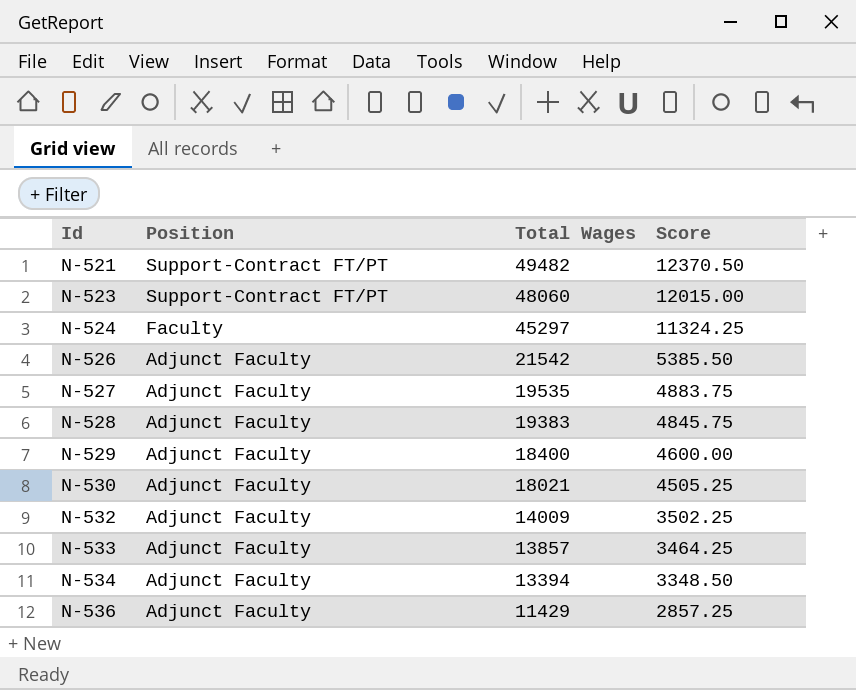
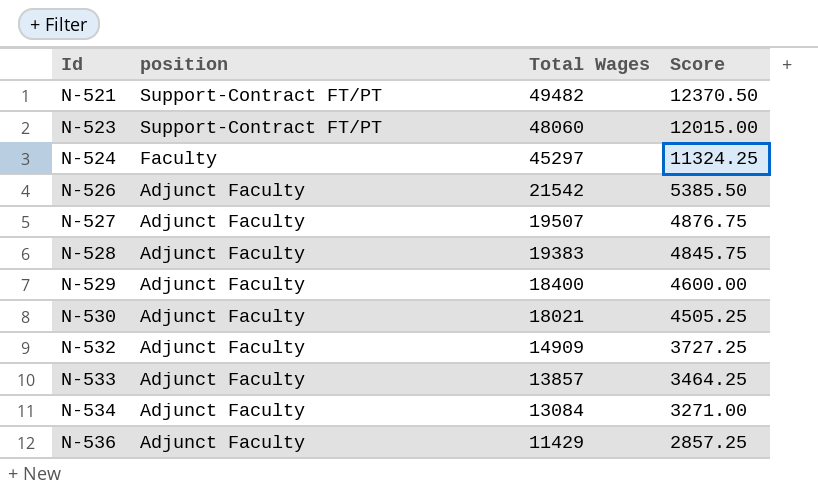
column name: Position -> position
N-527 | Total Wages: 19535 -> 19507
N-527 | Score: 4883.75 -> 4876.75
N-532 | Total Wages: 14009 -> 14909
N-532 | Score: 3502.25 -> 3727.25
N-534 | Total Wages: 13394 -> 13084
N-534 | Score: 3348.50 -> 3271.00

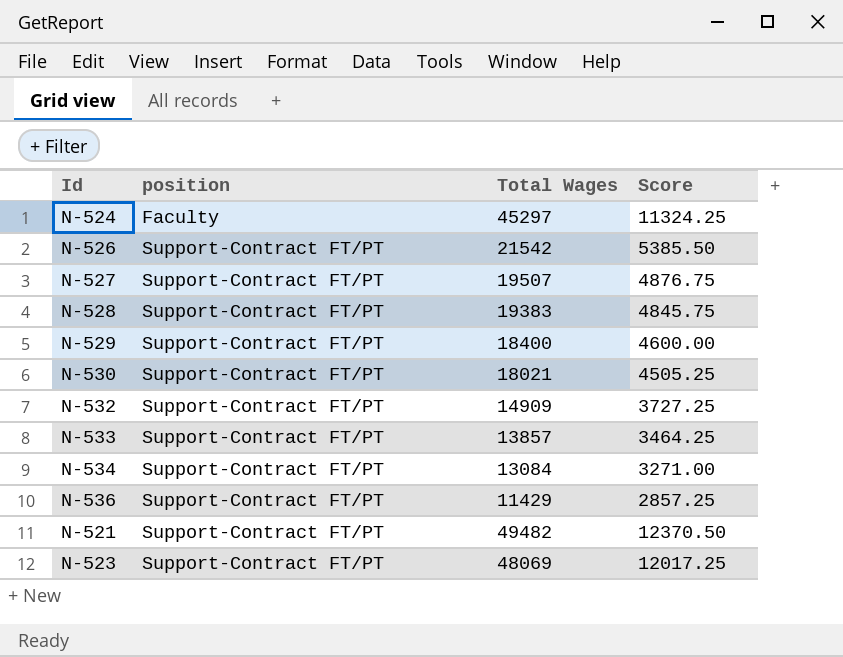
row order: Id ascending -> position ascending
N-526 | position: Adjunct Faculty -> Support-Contract FT/PT
N-527 | position: Adjunct Faculty -> Support-Contract FT/PT
N-528 | position: Adjunct Faculty -> Support-Contract FT/PT
N-529 | position: Adjunct Faculty -> Support-Contract FT/PT
N-530 | position: Adjunct Faculty -> Support-Contract FT/PT
N-532 | position: Adjunct Faculty -> Support-Contract FT/PT
N-533 | position: Adjunct Faculty -> Support-Contract FT/PT
N-534 | position: Adjunct Faculty -> Support-Contract FT/PT
N-536 | position: Adjunct Faculty -> Support-Contract FT/PT
N-523 | Total Wages: 48060 -> 48069
N-523 | Score: 12015.00 -> 12017.25

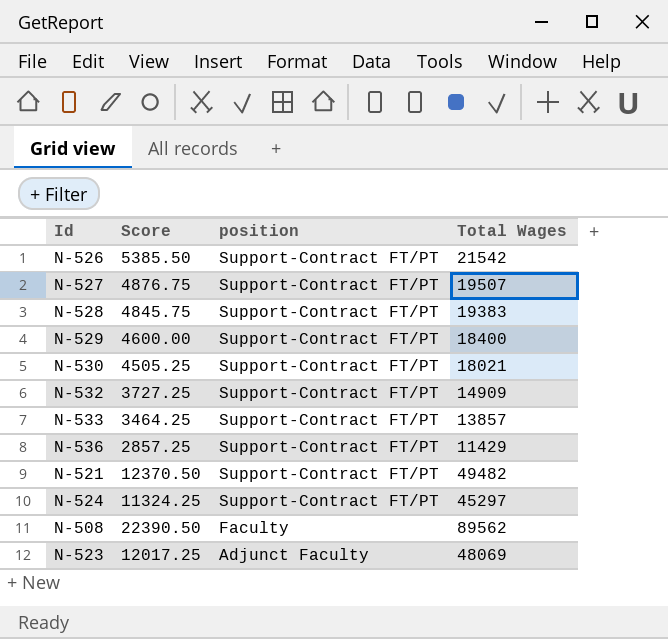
row order: position ascending -> position descending
column Score | position: 4 -> 2
row N-534: Support-Contract FT/PT | 13084 | 3271.00 -> none
N-524 | position: Faculty -> Support-Contract FT/PT
row N-508: none -> 22390.50 | Faculty | 89562
N-523 | position: Support-Contract FT/PT -> Adjunct Faculty

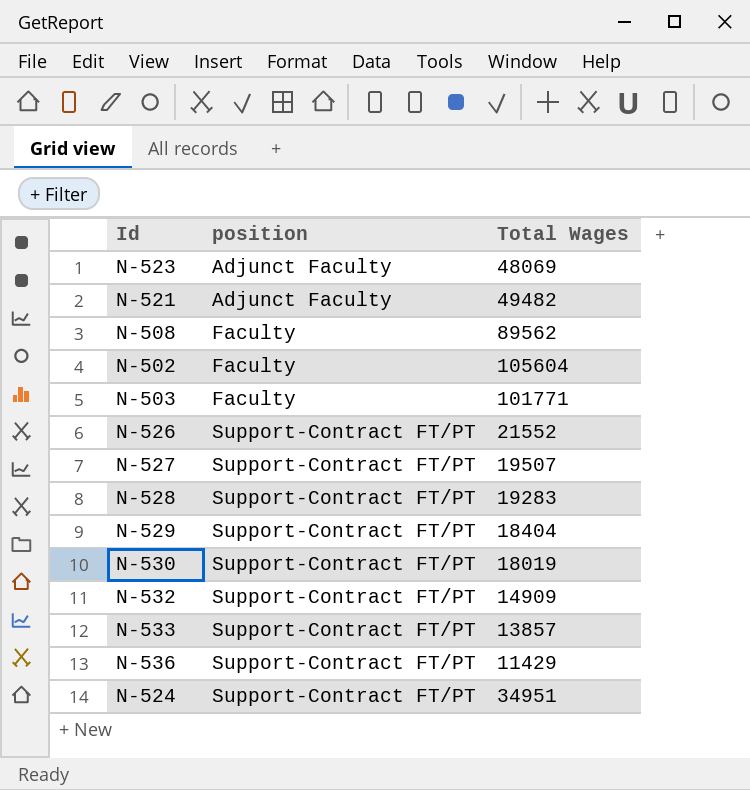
row order: position descending -> position ascending
column Score | formula: [Total Wages] * 0.25 -> none
N-521 | position: Support-Contract FT/PT -> Adjunct Faculty
row N-502: none -> Faculty | 105604
row N-503: none -> Faculty | 101771
N-526 | Total Wages: 21542 -> 21552
N-528 | Total Wages: 19383 -> 19283
N-529 | Total Wages: 18400 -> 18404
N-530 | Total Wages: 18021 -> 18019
N-524 | Total Wages: 45297 -> 34951

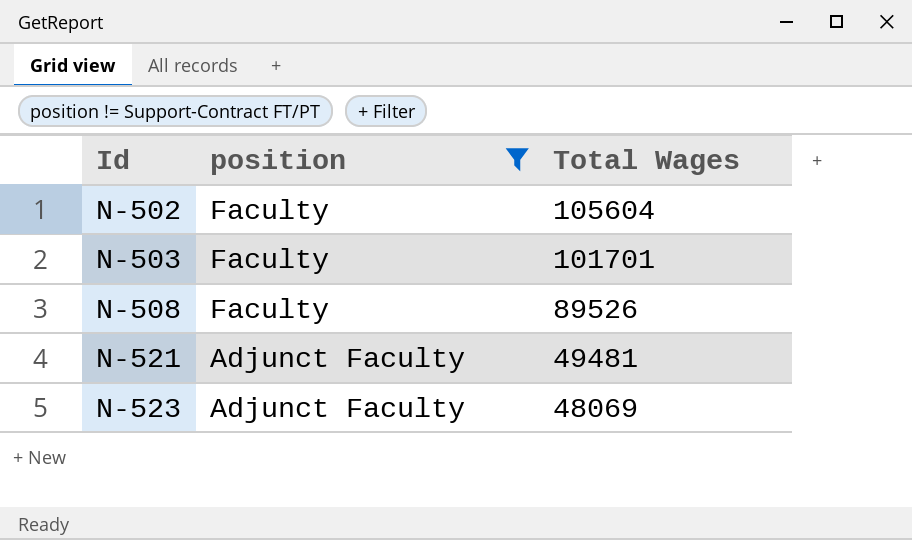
filter: none -> position != Support-Contract FT/PT
row order: position ascending -> Id ascending
N-503 | Total Wages: 101771 -> 101701
N-508 | Total Wages: 89562 -> 89526
N-521 | Total Wages: 49482 -> 49481

